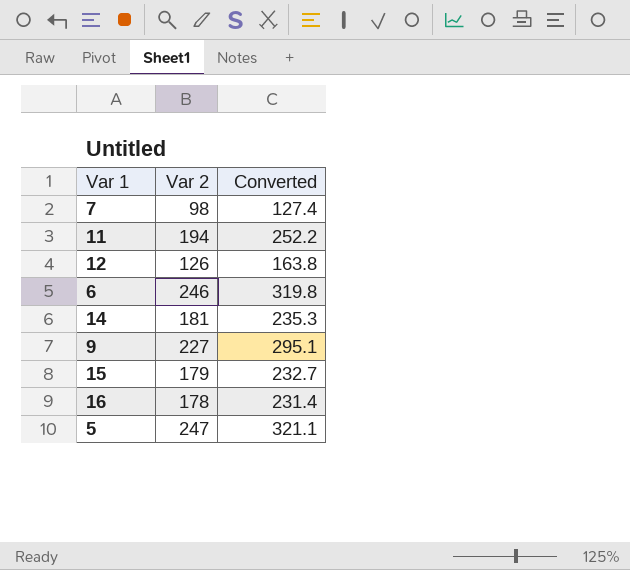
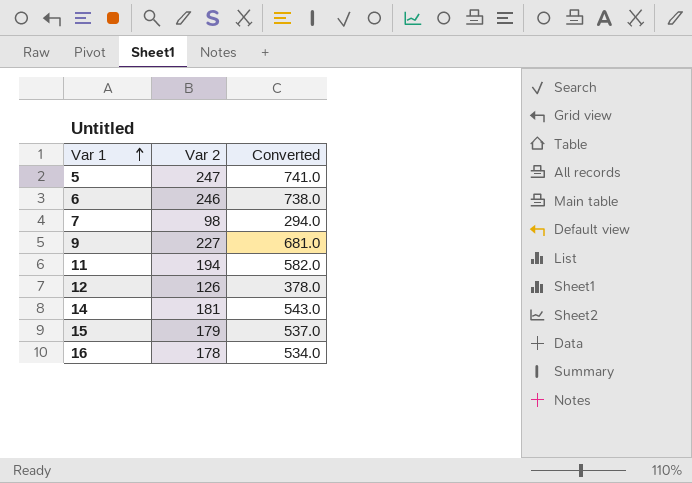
row order: none -> Var 1 ascending
column Converted | formula: [Var 2] * 1.3 -> [Var 2] * 3

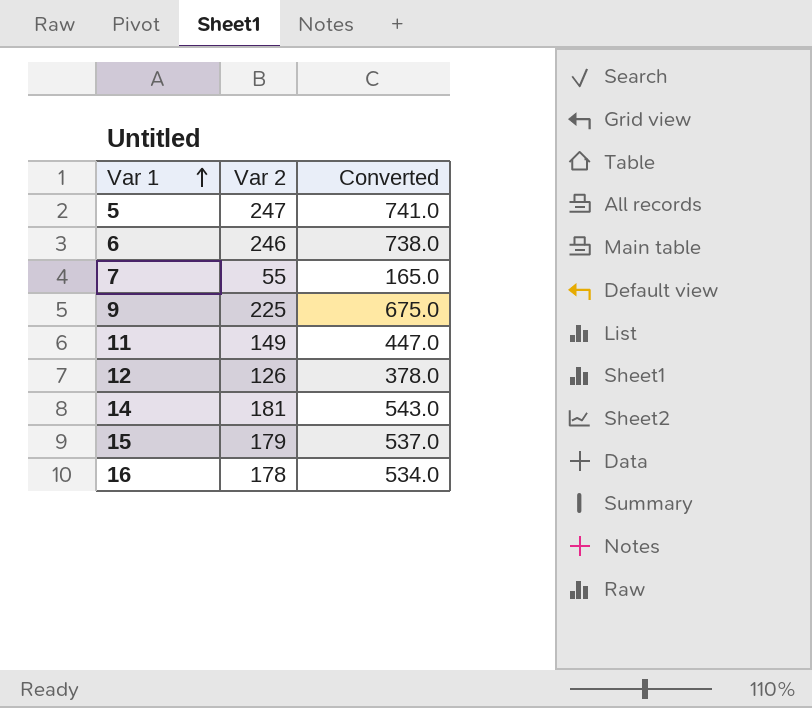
7 | Var 2: 98 -> 55
7 | Converted: 294.0 -> 165.0
9 | Var 2: 227 -> 225
9 | Converted: 681.0 -> 675.0
11 | Var 2: 194 -> 149
11 | Converted: 582.0 -> 447.0

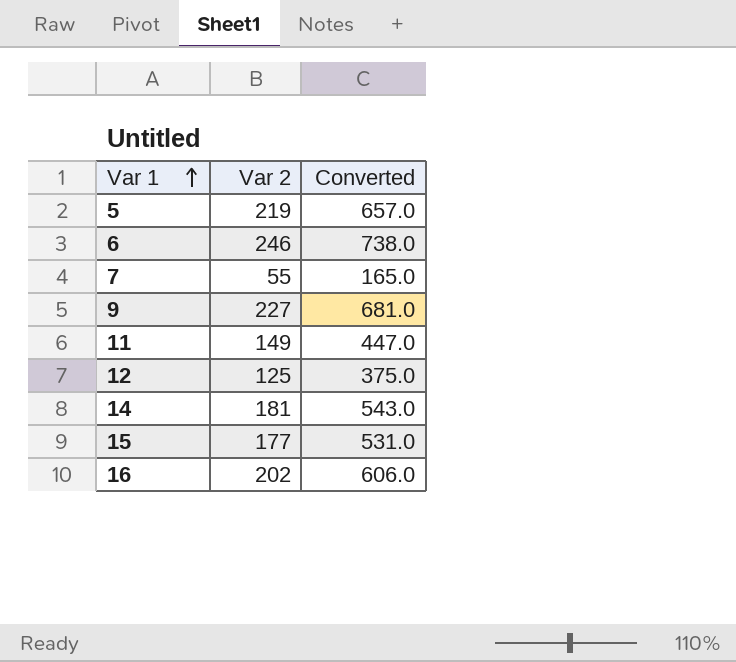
5 | Var 2: 247 -> 219
5 | Converted: 741.0 -> 657.0
9 | Var 2: 225 -> 227
9 | Converted: 675.0 -> 681.0
12 | Var 2: 126 -> 125
12 | Converted: 378.0 -> 375.0
15 | Var 2: 179 -> 177
15 | Converted: 537.0 -> 531.0
16 | Var 2: 178 -> 202
16 | Converted: 534.0 -> 606.0

